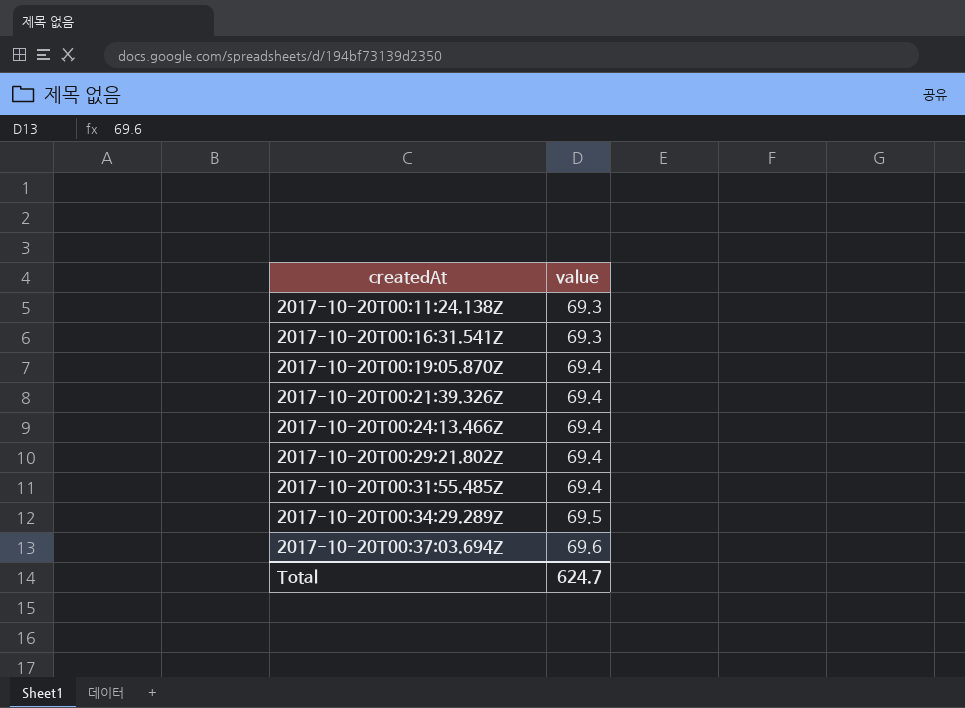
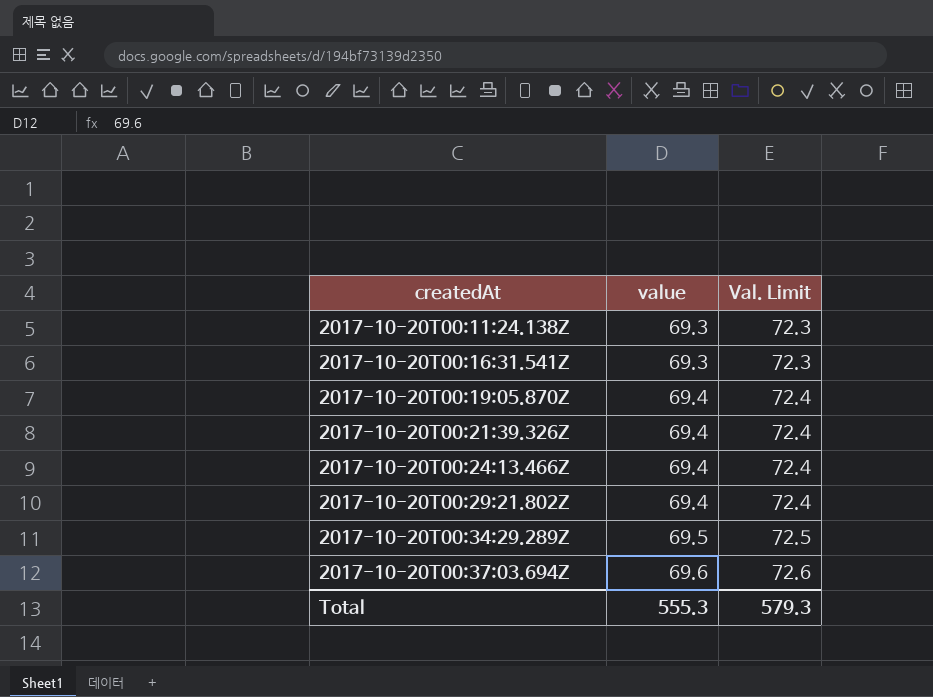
column Val. Limit | formula: none -> [value] + 3
row 2017-10-20T00:31:55.485Z: 69.4 -> none
Total | value: 624.7 -> 555.3

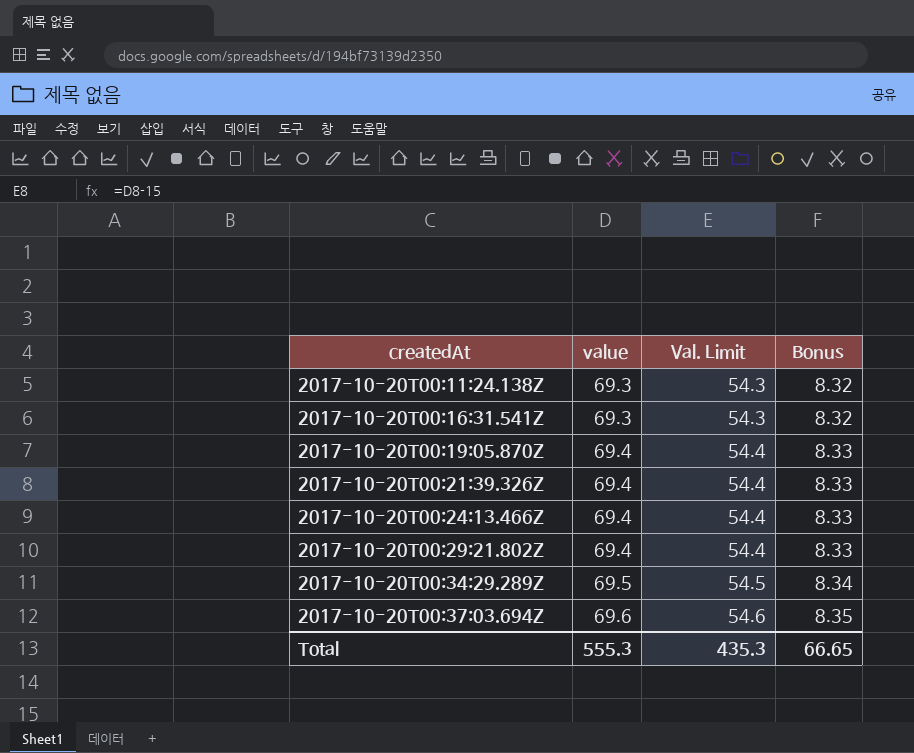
column Val. Limit | formula: [value] + 3 -> [value] - 15
column Bonus | formula: none -> [value] * 0.12
Total | Val. Limit: 579.3 -> 435.3

